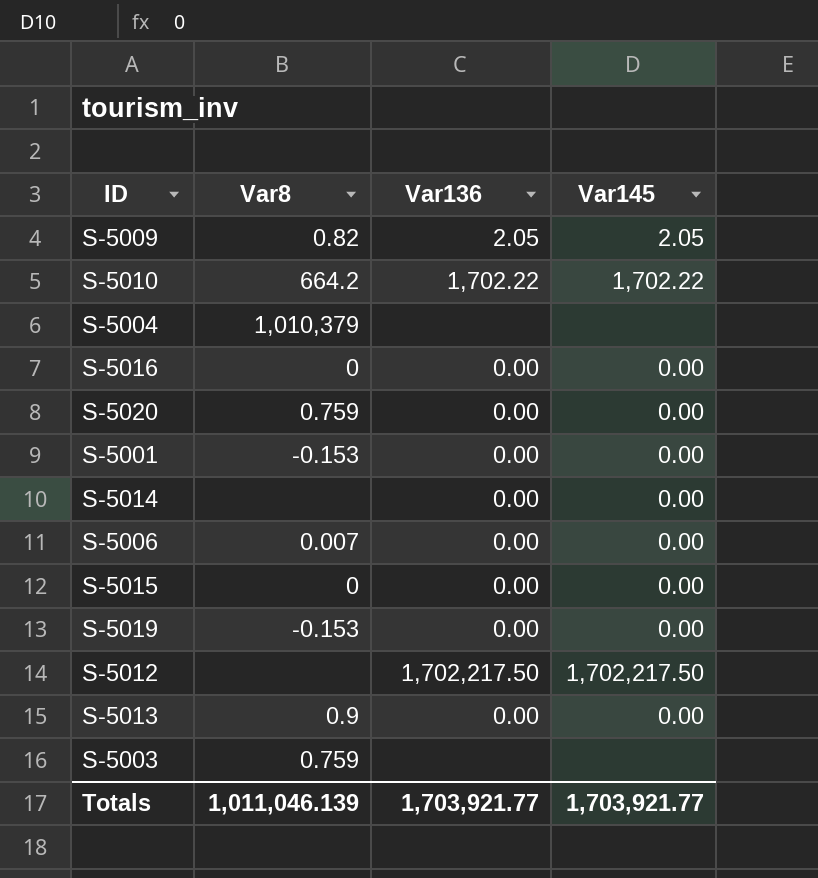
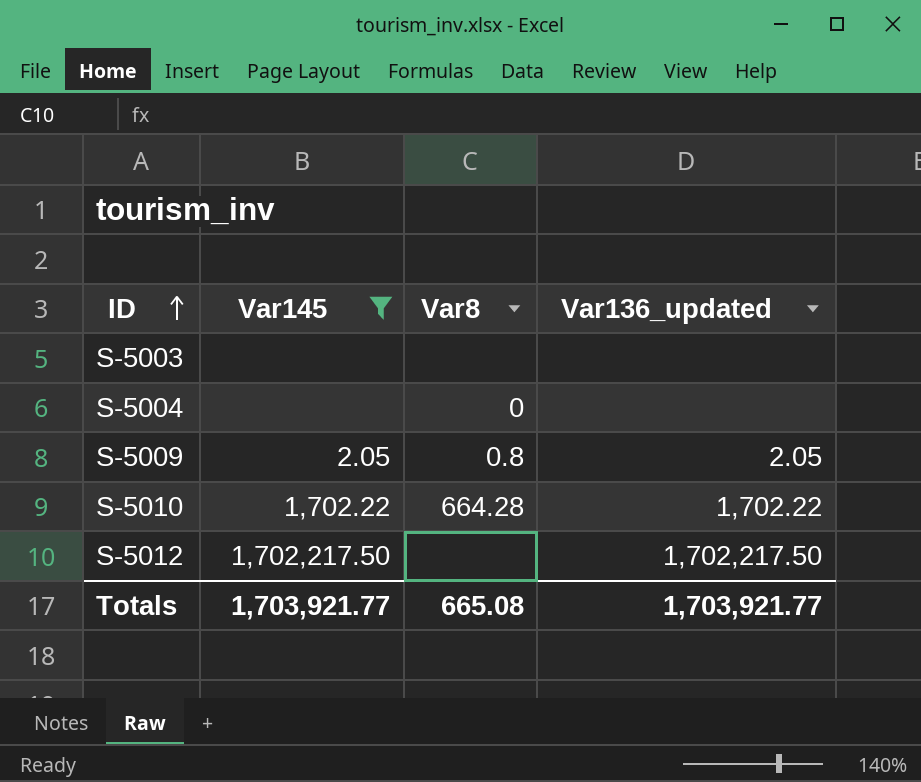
filter: none -> Var145 != 0.00
row order: none -> ID ascending
column Var145 | position: 4 -> 2
column name: Var136 -> Var136_updated
S-5003 | Var8: 0.759 -> none
S-5004 | Var8: 1,010,379 -> 0
S-5009 | Var8: 0.82 -> 0.8
S-5010 | Var8: 664.2 -> 664.28
Totals | Var8: 1,011,046.139 -> 665.08

